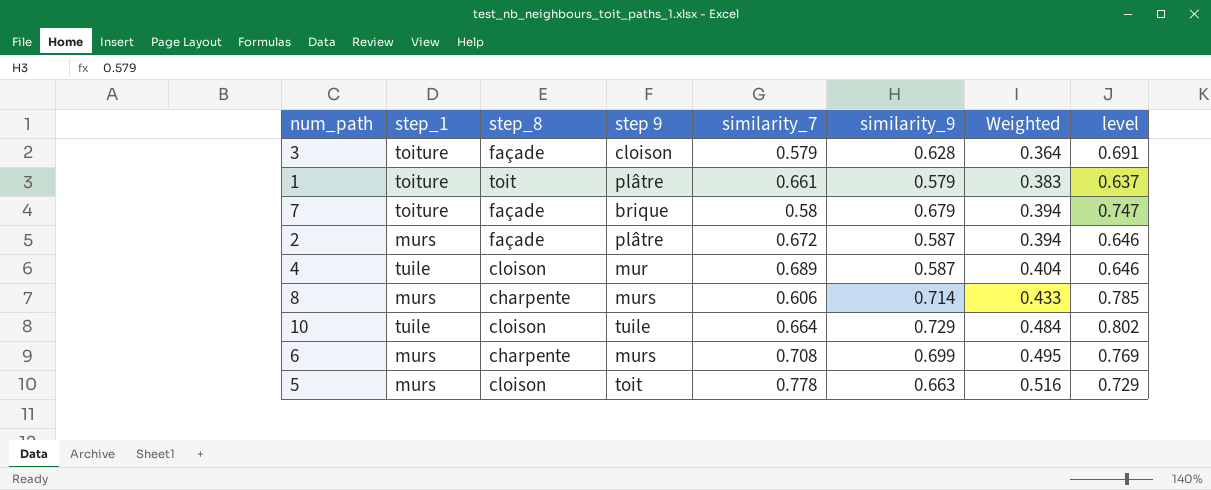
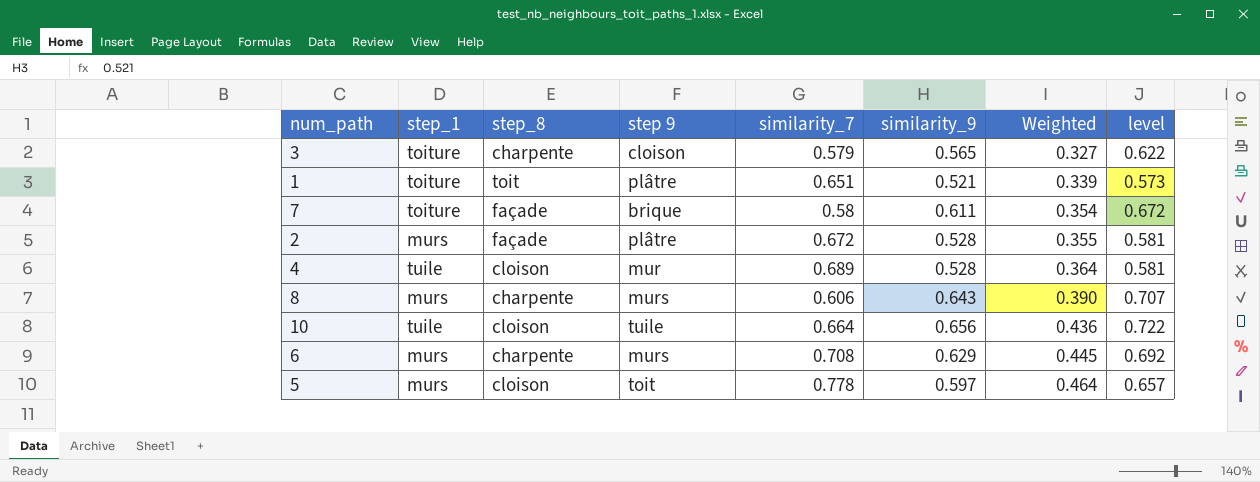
3 | step_8: façade -> charpente
3 | similarity_9: 0.628 -> 0.565
3 | Weighted: 0.364 -> 0.327
3 | level: 0.691 -> 0.622
1 | similarity_7: 0.661 -> 0.651
1 | similarity_9: 0.579 -> 0.521
1 | Weighted: 0.383 -> 0.339
1 | level: 0.637 -> 0.573
7 | similarity_9: 0.679 -> 0.611
7 | Weighted: 0.394 -> 0.354
7 | level: 0.747 -> 0.672
2 | similarity_9: 0.587 -> 0.528
2 | Weighted: 0.394 -> 0.355
2 | level: 0.646 -> 0.581
4 | similarity_9: 0.587 -> 0.528
4 | Weighted: 0.404 -> 0.364
4 | level: 0.646 -> 0.581
8 | similarity_9: 0.714 -> 0.643
8 | Weighted: 0.433 -> 0.390
8 | level: 0.785 -> 0.707
10 | similarity_9: 0.729 -> 0.656
10 | Weighted: 0.484 -> 0.436
10 | level: 0.802 -> 0.722
6 | similarity_9: 0.699 -> 0.629
6 | Weighted: 0.495 -> 0.445
6 | level: 0.769 -> 0.692
5 | similarity_9: 0.663 -> 0.597
5 | Weighted: 0.516 -> 0.464
5 | level: 0.729 -> 0.657

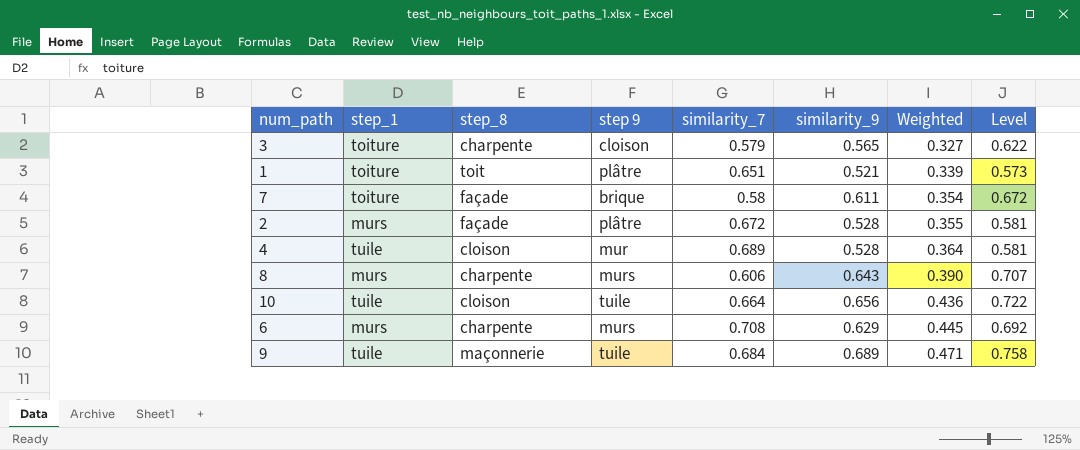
column name: level -> Level
row 5: murs | cloison | toit | 0.778 | 0.597 | 0.464 | 0.657 -> none
row 9: none -> tuile | maçonnerie | tuile | 0.684 | 0.689 | 0.471 | 0.758

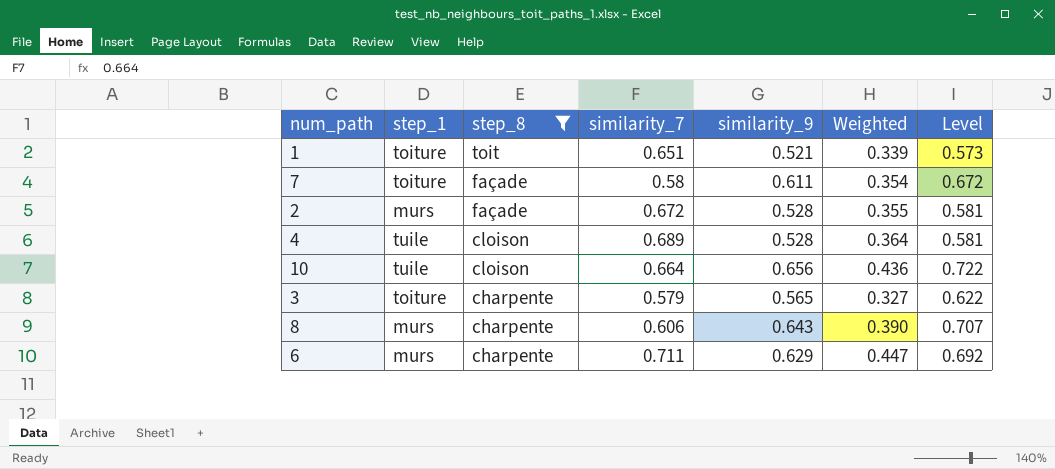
filter: none -> step_8 != maçonnerie
row order: Weighted ascending -> step_8 descending
column step 9 | position: 4 -> none
6 | similarity_7: 0.708 -> 0.711
6 | Weighted: 0.445 -> 0.447

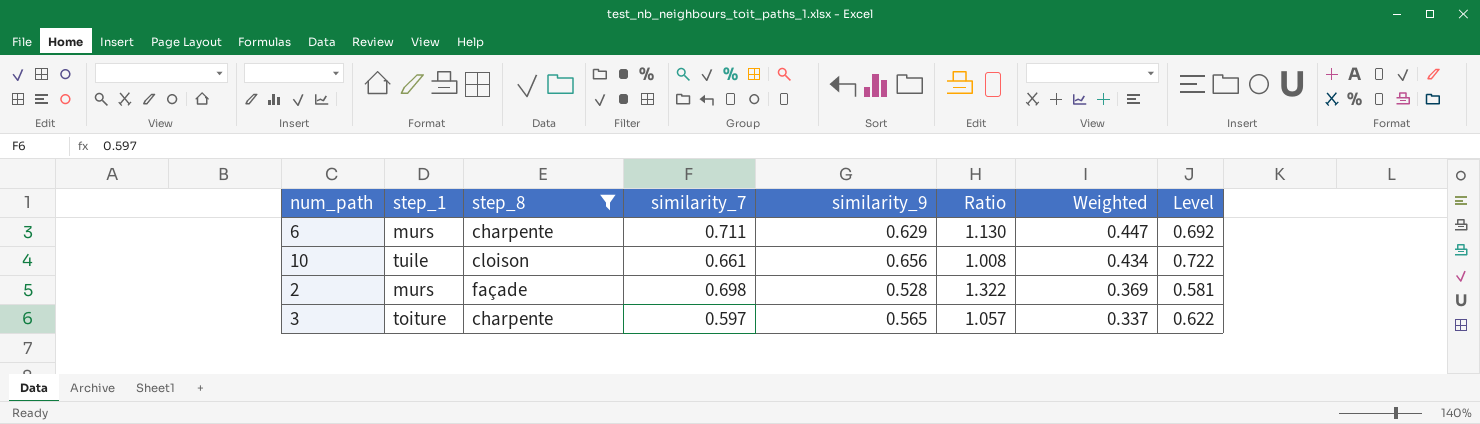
row order: step_8 descending -> Weighted descending
column Ratio | formula: none -> [similarity_7] / [similarity_9]
row 1: toiture | toit | 0.651 | 0.521 | 0.339 | 0.573 -> none
row 7: toiture | façade | 0.58 | 0.611 | 0.354 | 0.672 -> none
row 4: tuile | cloison | 0.689 | 0.528 | 0.364 | 0.581 -> none
row 8: murs | charpente | 0.606 | 0.643 | 0.390 | 0.707 -> none
10 | similarity_7: 0.664 -> 0.661
10 | Weighted: 0.436 -> 0.434
2 | similarity_7: 0.672 -> 0.698
2 | Weighted: 0.355 -> 0.369
3 | similarity_7: 0.579 -> 0.597
3 | Weighted: 0.327 -> 0.337

